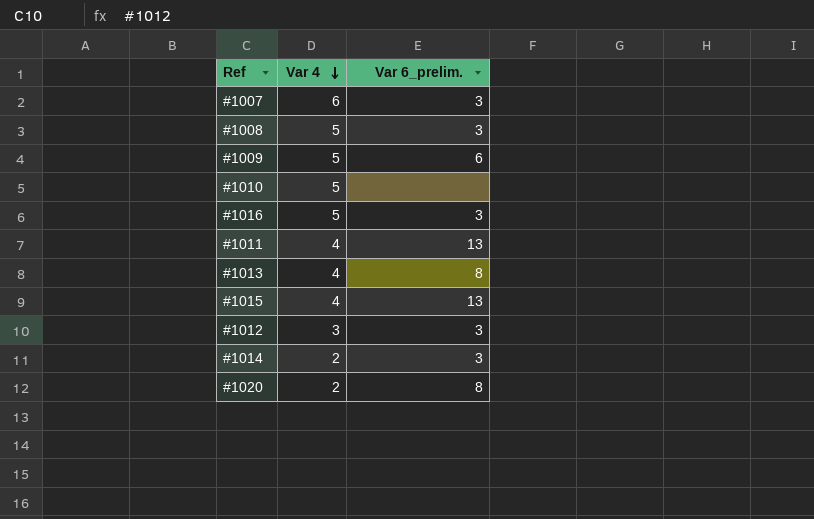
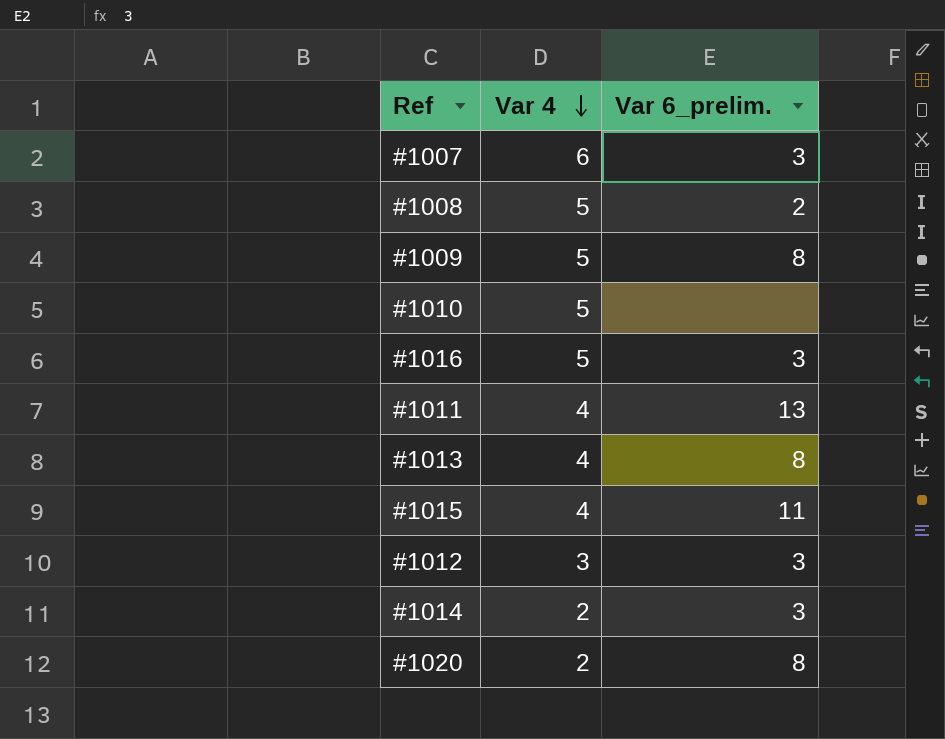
#1008 | Var 6_prelim.: 3 -> 2
#1009 | Var 6_prelim.: 6 -> 8
#1015 | Var 6_prelim.: 13 -> 11

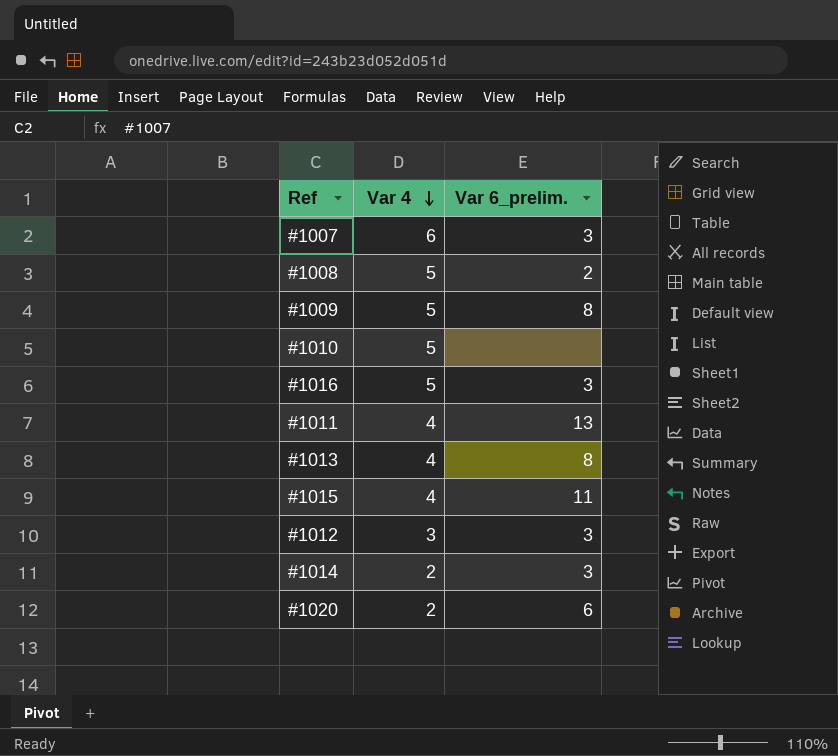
#1020 | Var 6_prelim.: 8 -> 6

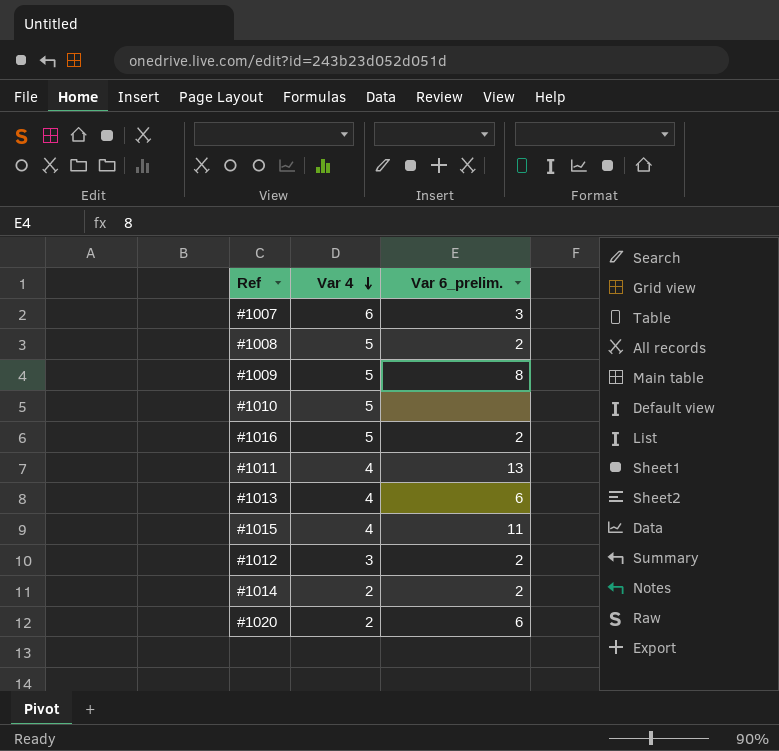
#1016 | Var 6_prelim.: 3 -> 2
#1013 | Var 6_prelim.: 8 -> 6
#1012 | Var 6_prelim.: 3 -> 2
#1014 | Var 6_prelim.: 3 -> 2

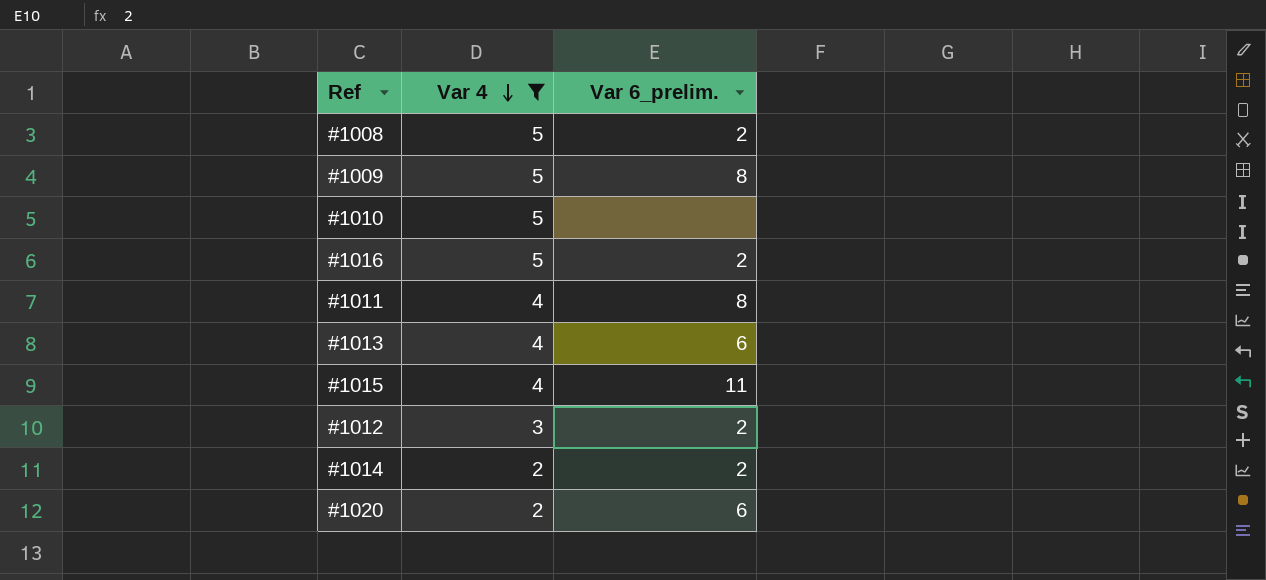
filter: none -> Var 4 != 6
#1011 | Var 6_prelim.: 13 -> 8

